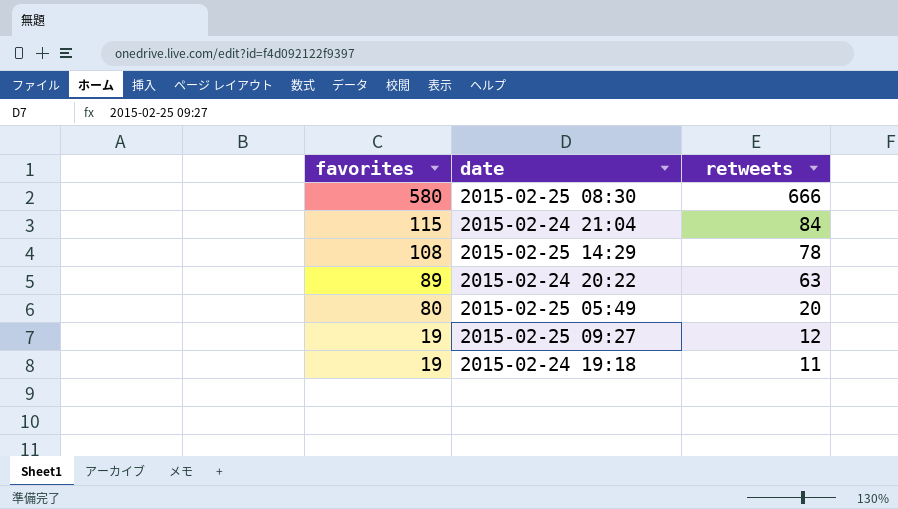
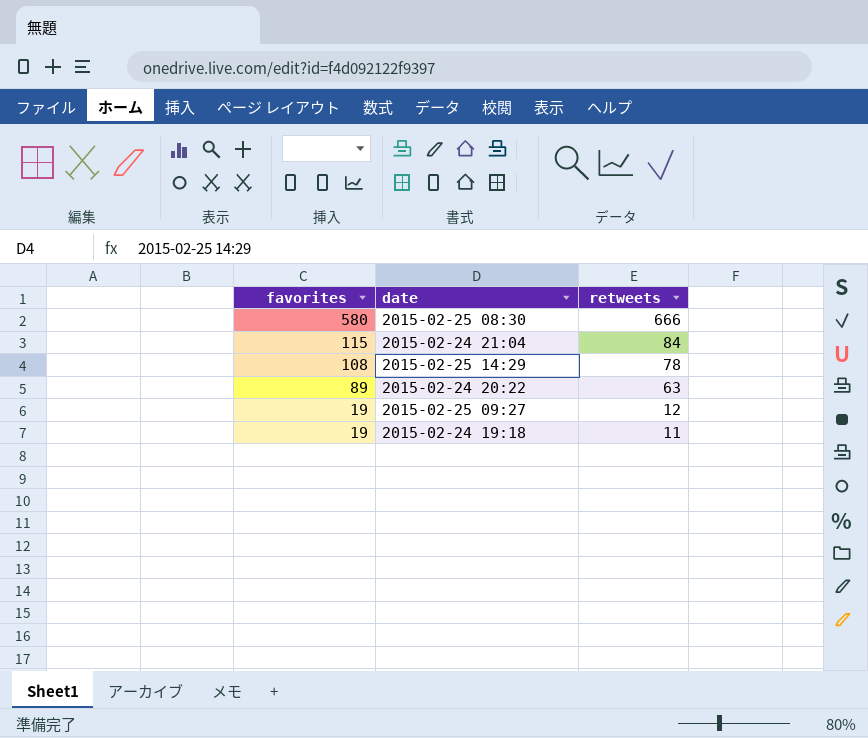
row 2015-02-25 05:49: 80 | 20 -> none

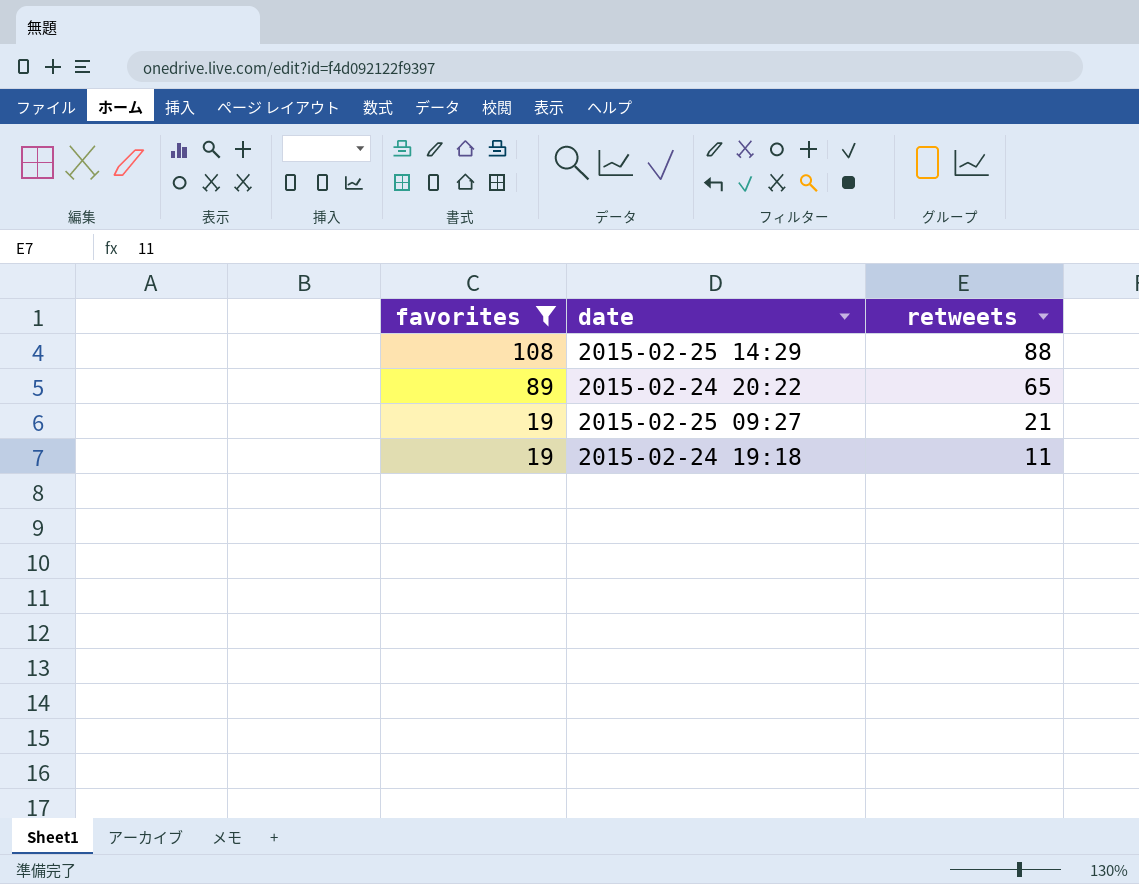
filter: none -> favorites <= 108
2015-02-25 14:29 | retweets: 78 -> 88
2015-02-24 20:22 | retweets: 63 -> 65
2015-02-25 09:27 | retweets: 12 -> 21

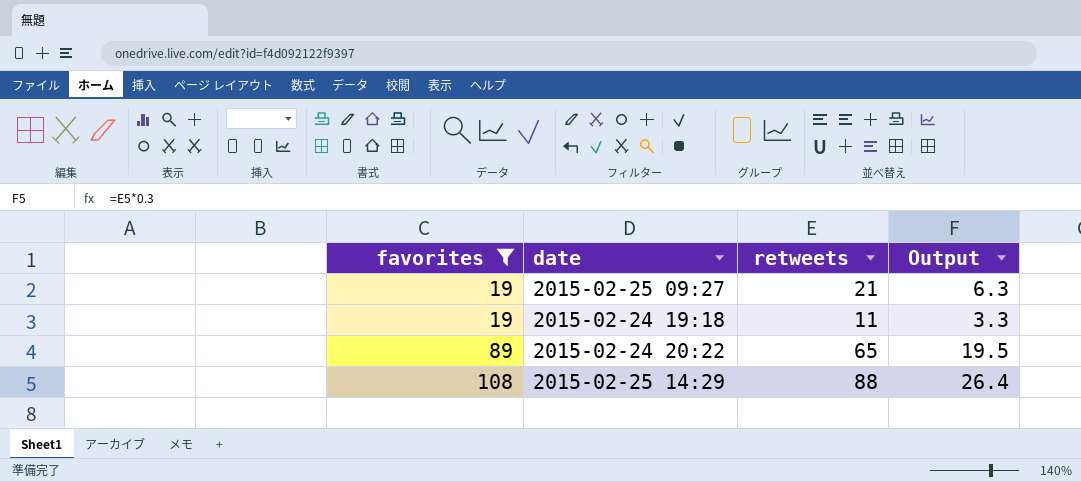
row order: favorites descending -> favorites ascending
column Output | formula: none -> [retweets] * 0.3

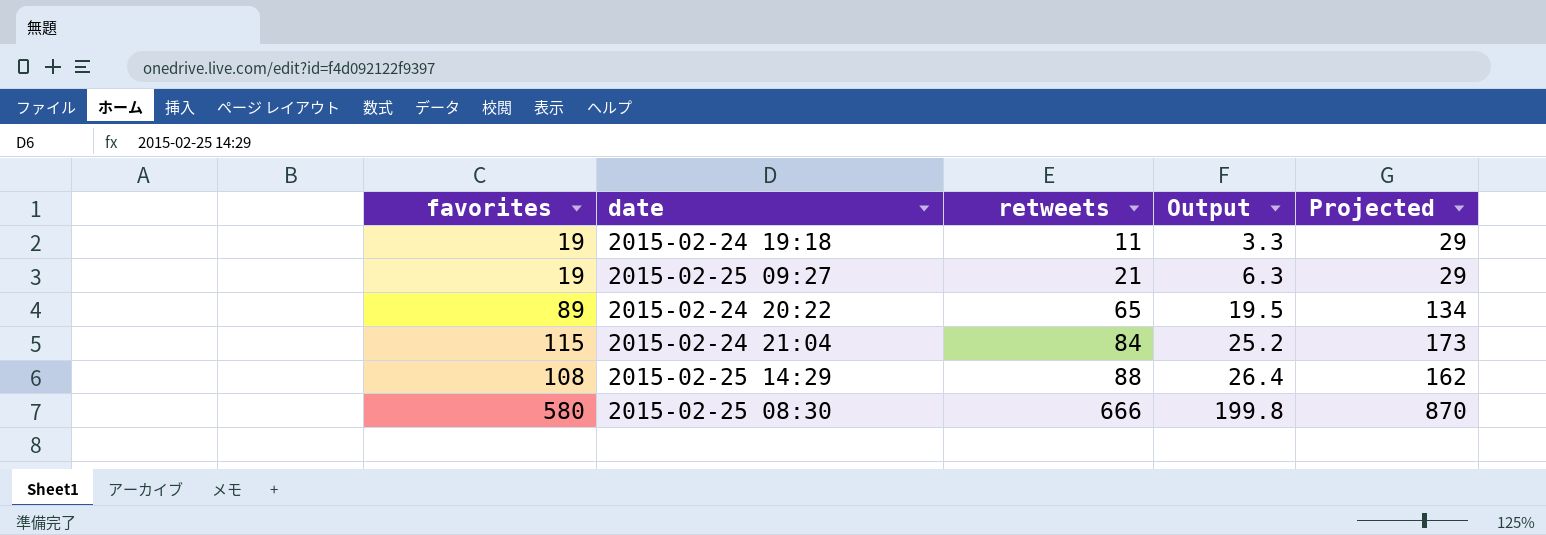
filter: favorites <= 108 -> none
row order: favorites ascending -> retweets ascending
column Projected | formula: none -> [favorites] * 1.5

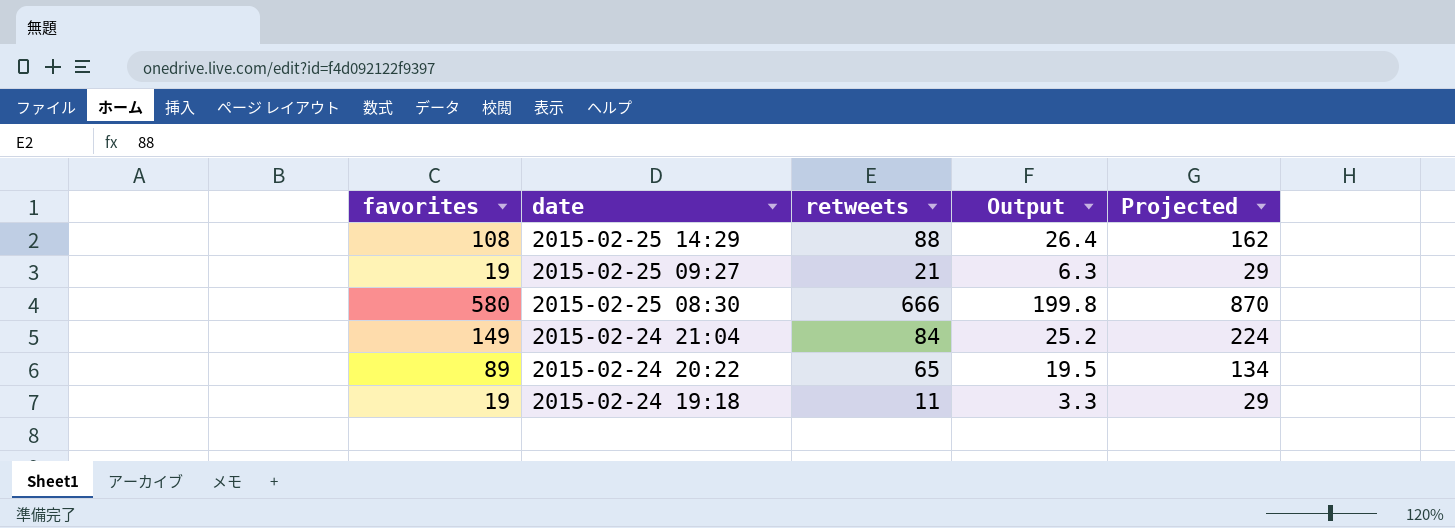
row order: retweets ascending -> date descending
2015-02-24 21:04 | favorites: 115 -> 149
2015-02-24 21:04 | Projected: 173 -> 224

